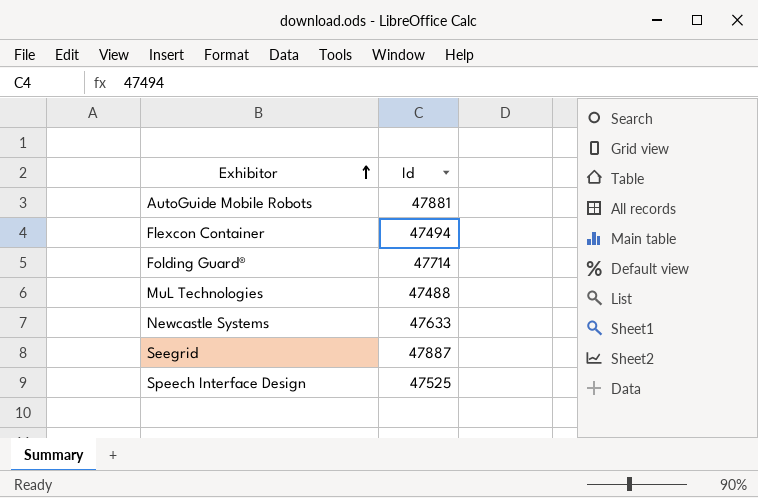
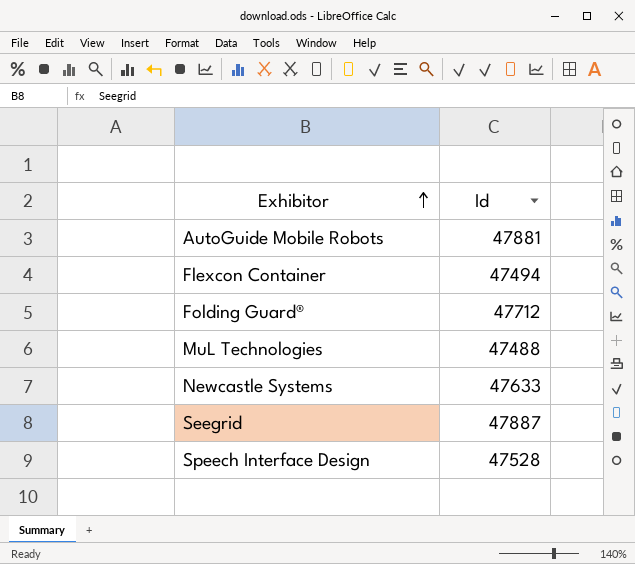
Folding Guard® | Id: 47714 -> 47712
Speech Interface Design | Id: 47525 -> 47528

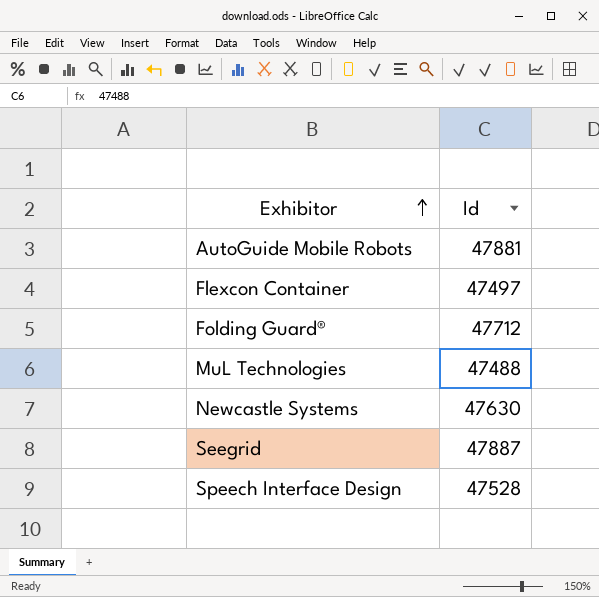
Flexcon Container | Id: 47494 -> 47497
Newcastle Systems | Id: 47633 -> 47630

